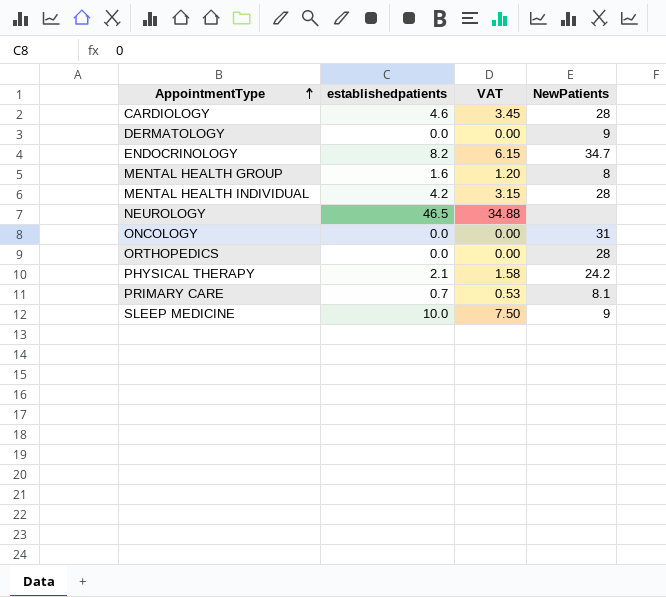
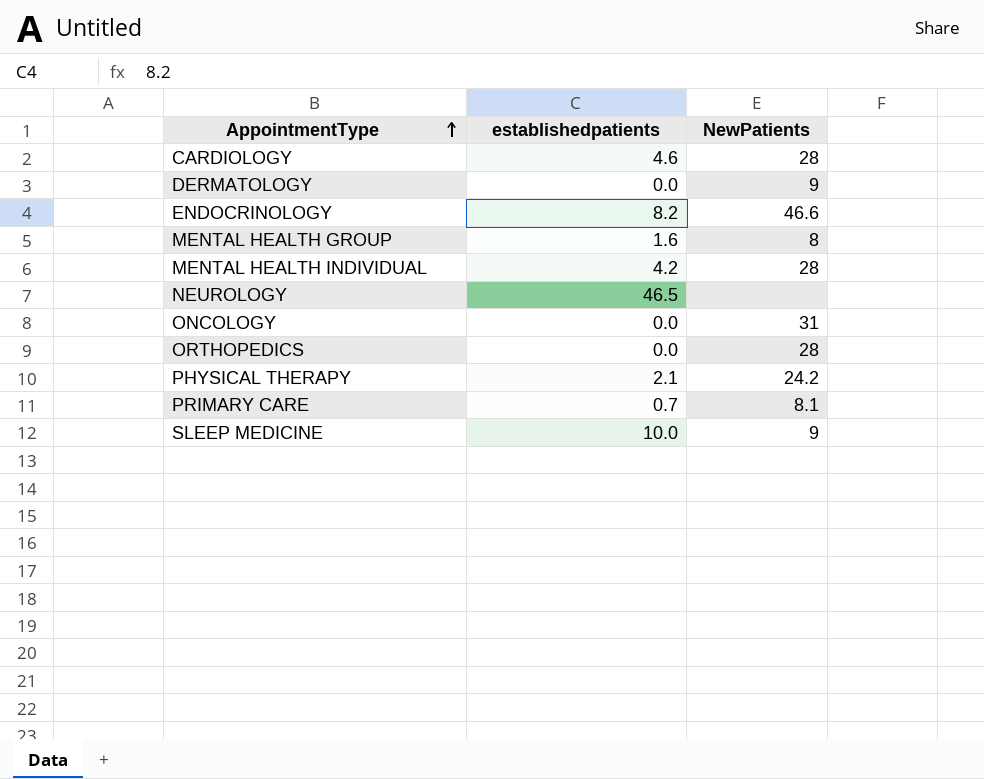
column VAT | formula: [establishedpatients] * 0.75 -> none
ENDOCRINOLOGY | NewPatients: 34.7 -> 46.6

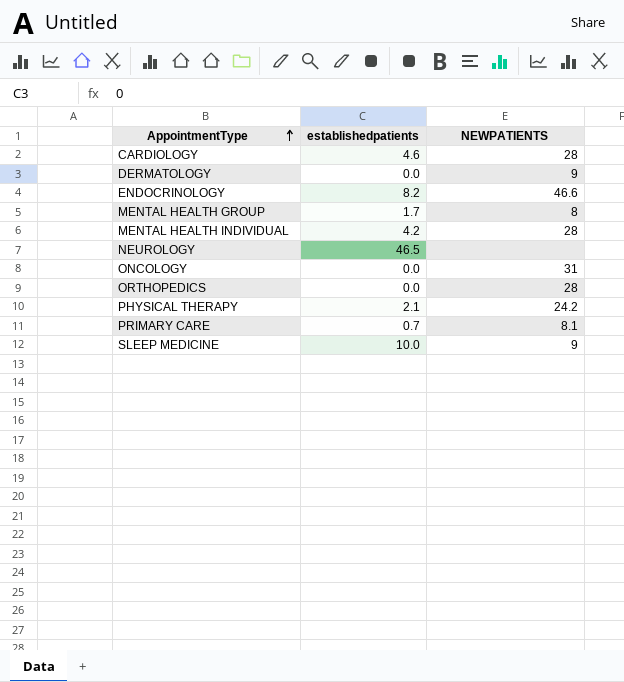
column name: NewPatients -> NEWPATIENTS
MENTAL HEALTH GROUP | establishedpatients: 1.6 -> 1.7

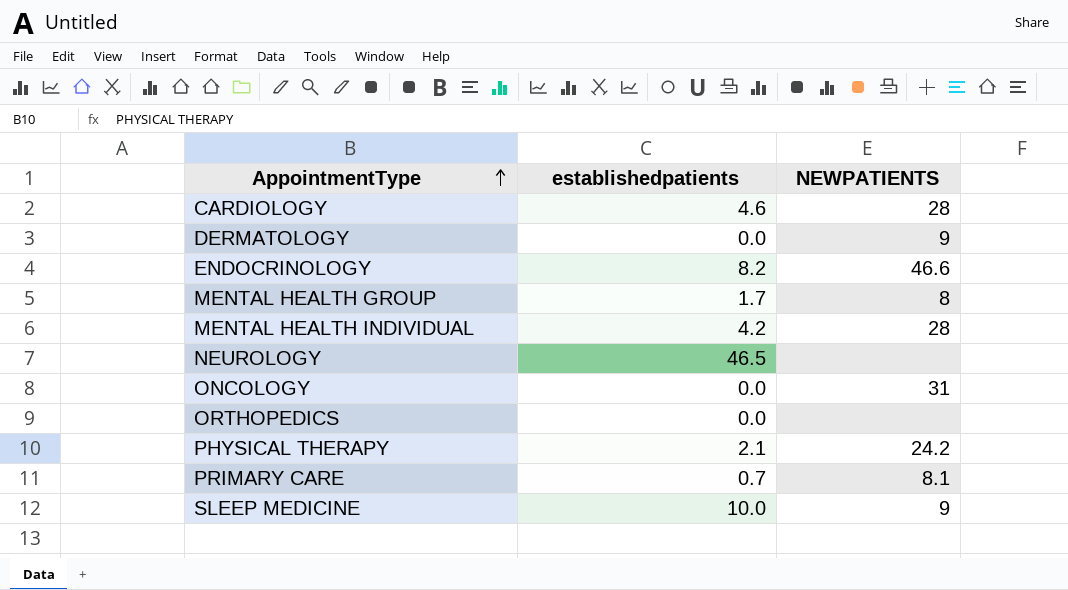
ORTHOPEDICS | NEWPATIENTS: 28 -> none

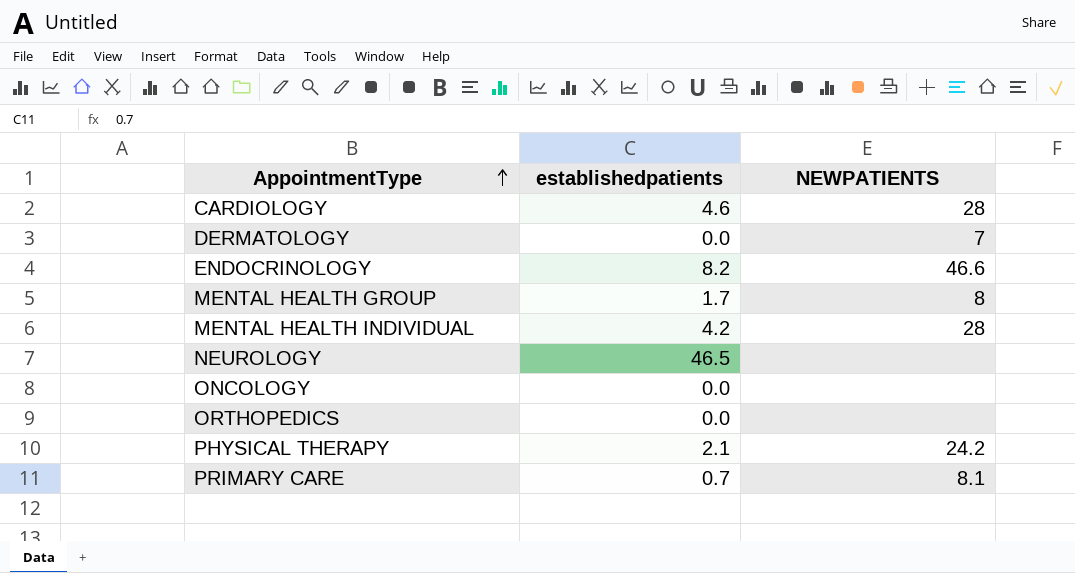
row SLEEP MEDICINE: 10.0 | 9 -> none
DERMATOLOGY | NEWPATIENTS: 9 -> 7
ONCOLOGY | NEWPATIENTS: 31 -> none

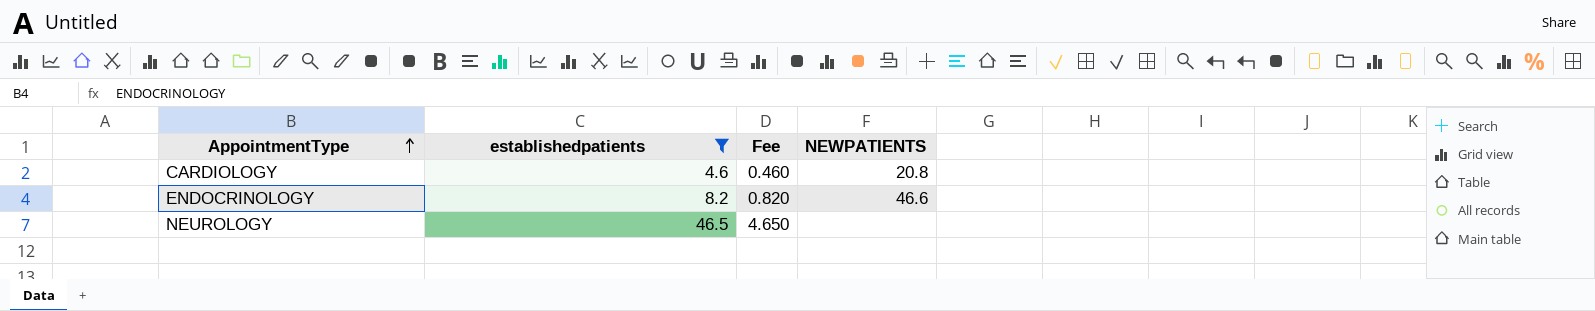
filter: none -> establishedpatients >= 4.6
column Fee | formula: none -> [establishedpatients] * 0.1
CARDIOLOGY | NEWPATIENTS: 28 -> 20.8

